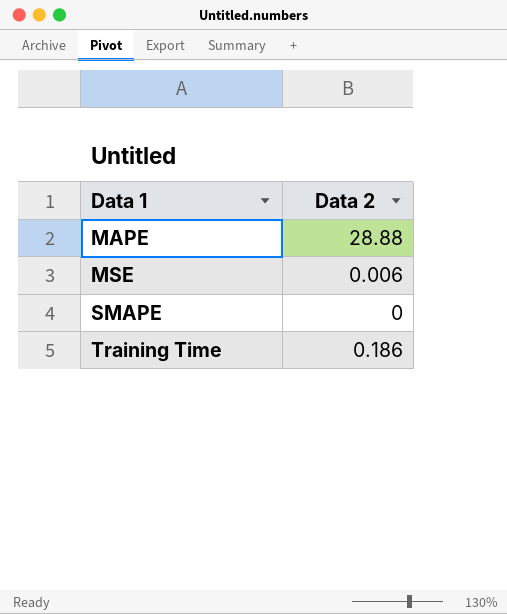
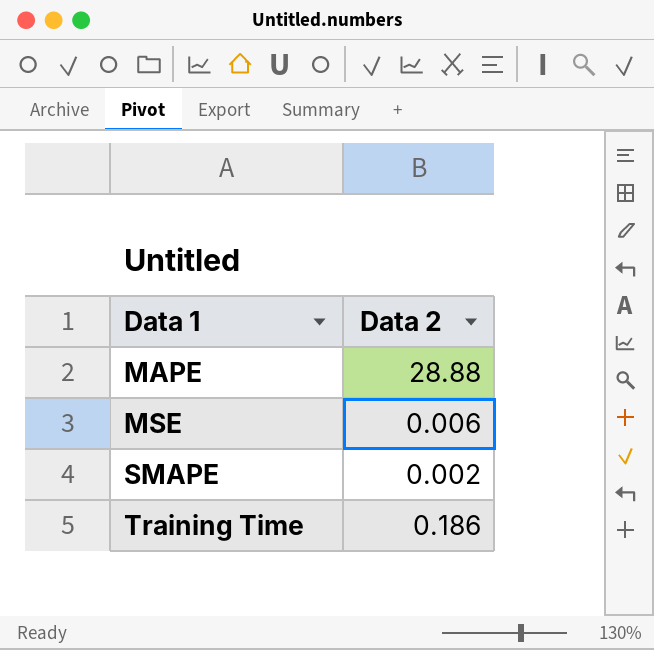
SMAPE | Data 2: 0 -> 0.002

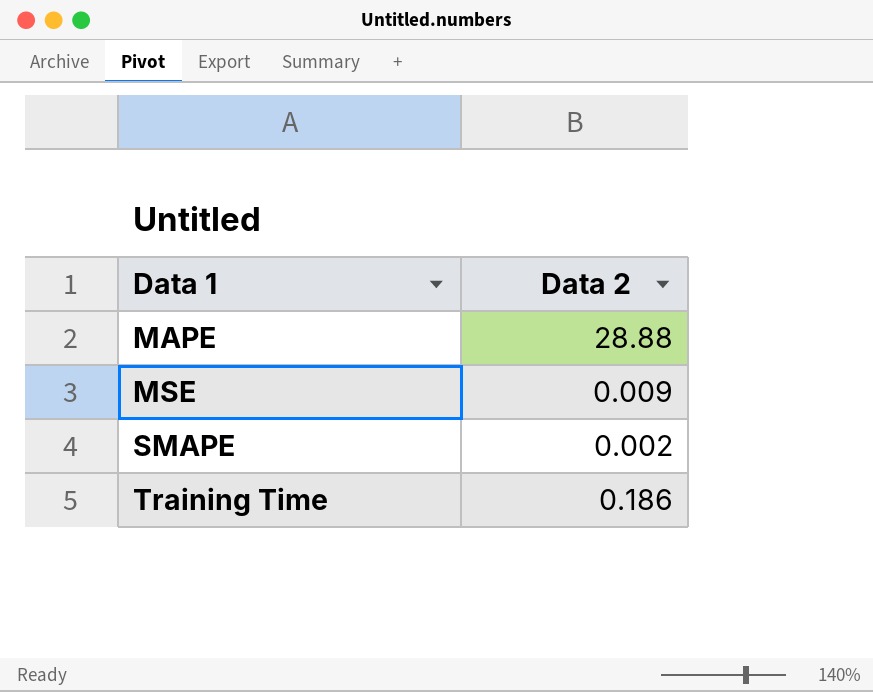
MSE | Data 2: 0.006 -> 0.009

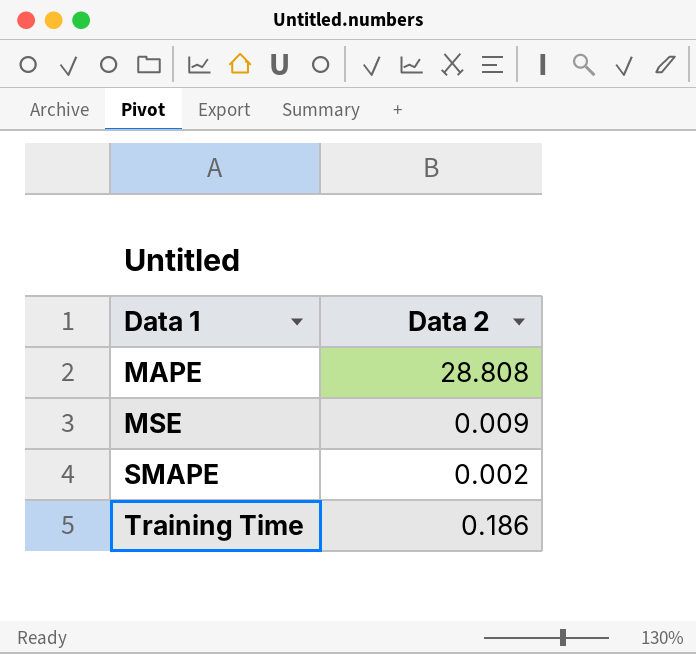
MAPE | Data 2: 28.88 -> 28.808

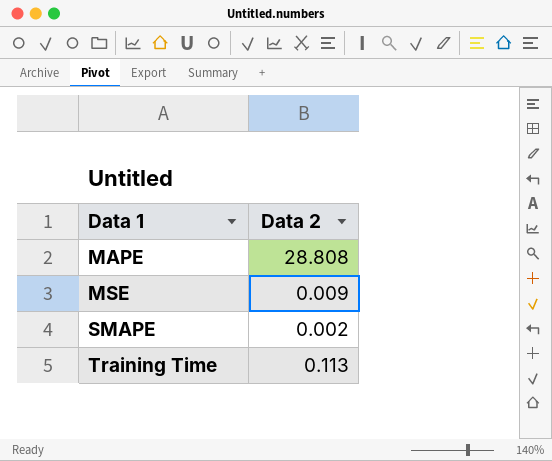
Training Time | Data 2: 0.186 -> 0.113

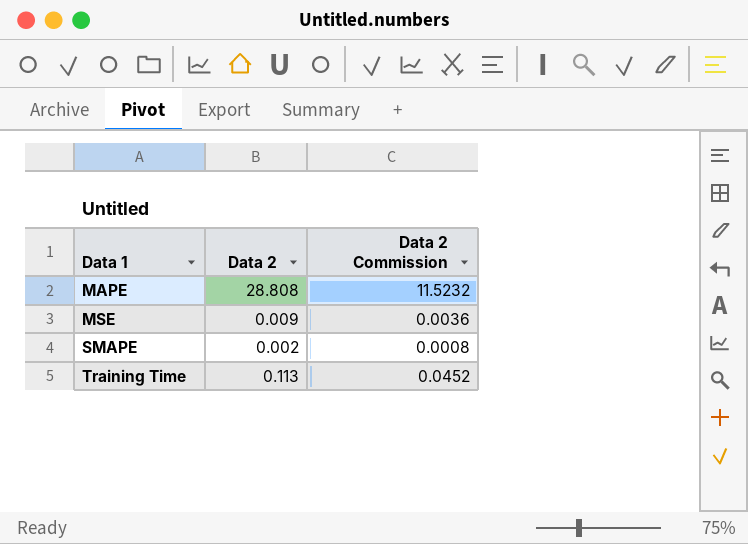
column Data 2 Commission | formula: none -> [Data 2] * 0.4

